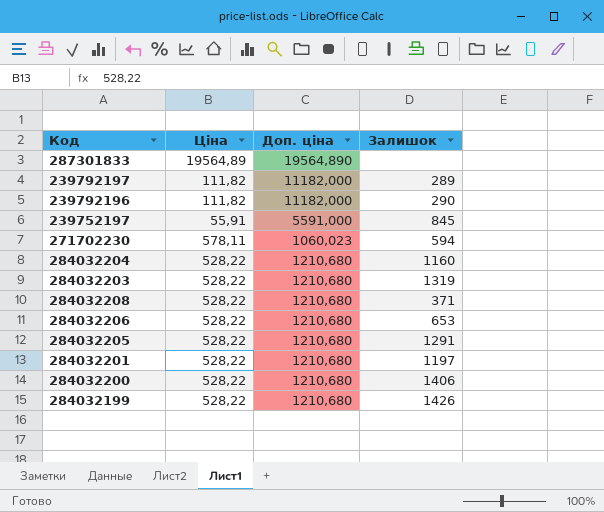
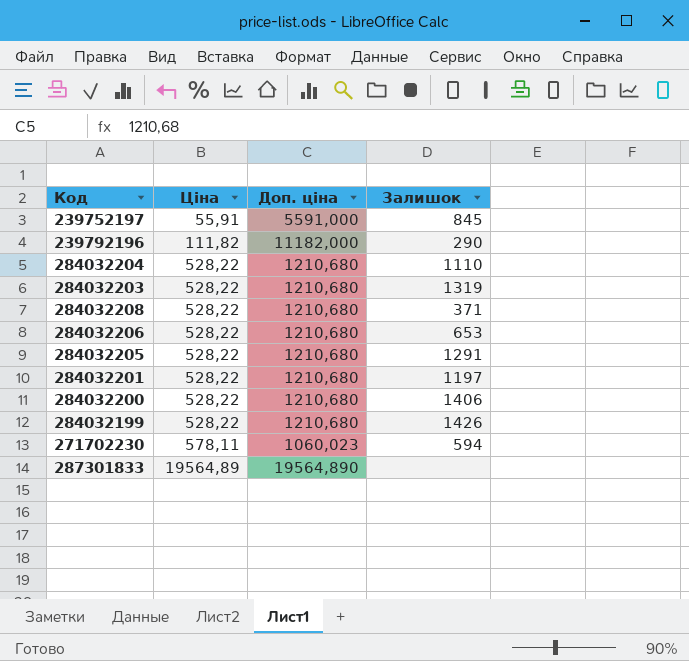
row order: none -> Ціна ascending
row 239792197: 111,82 | 11182,000 | 289 -> none
284032204 | Залишок: 1160 -> 1110

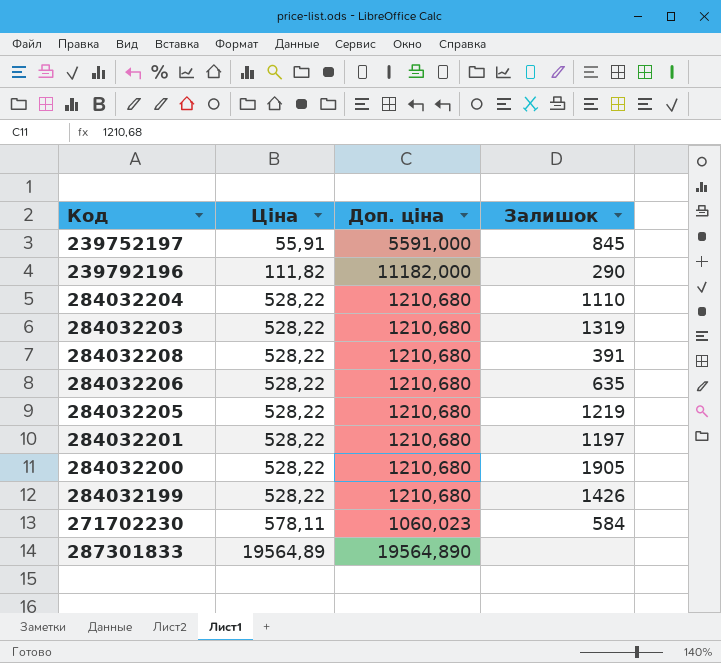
284032208 | Залишок: 371 -> 391
284032206 | Залишок: 653 -> 635
284032205 | Залишок: 1291 -> 1219
284032200 | Залишок: 1406 -> 1905
271702230 | Залишок: 594 -> 584

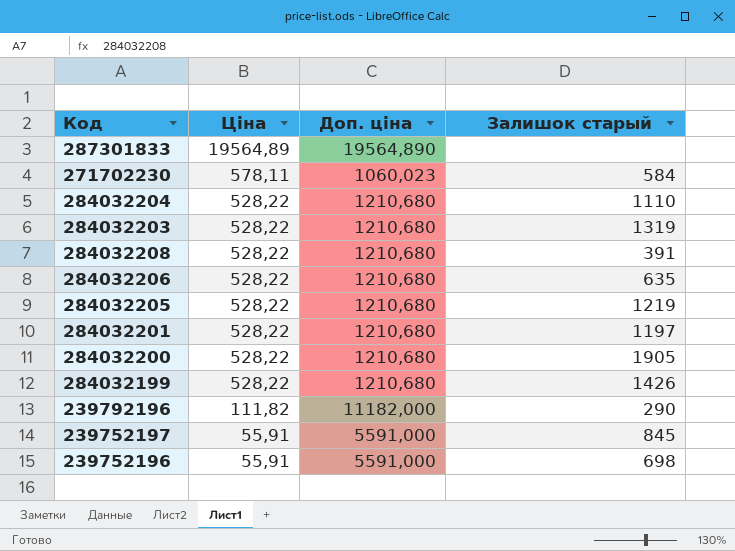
row order: Ціна ascending -> Ціна descending
column name: Залишок -> Залишок старый
row 239752196: none -> 55,91 | 5591,000 | 698

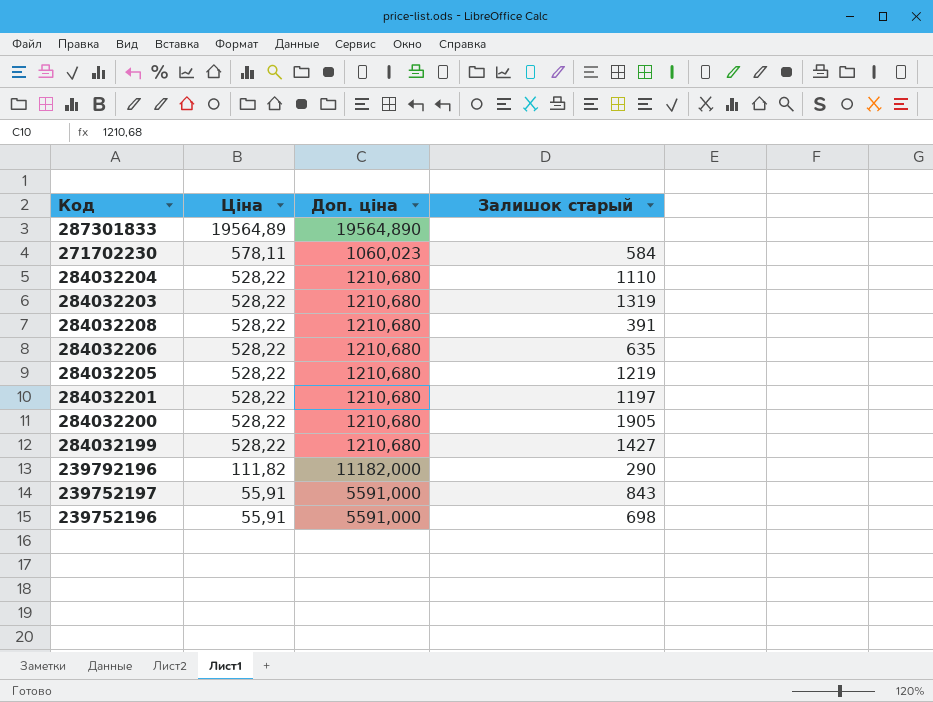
284032199 | Залишок старый: 1426 -> 1427
239752197 | Залишок старый: 845 -> 843

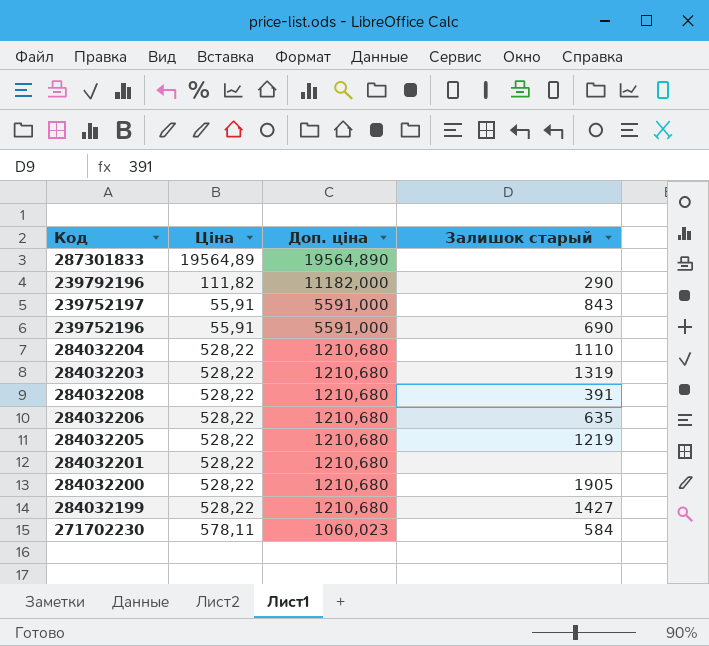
row order: Ціна descending -> Доп. ціна descending
239752196 | Залишок старый: 698 -> 690
284032201 | Залишок старый: 1197 -> none

